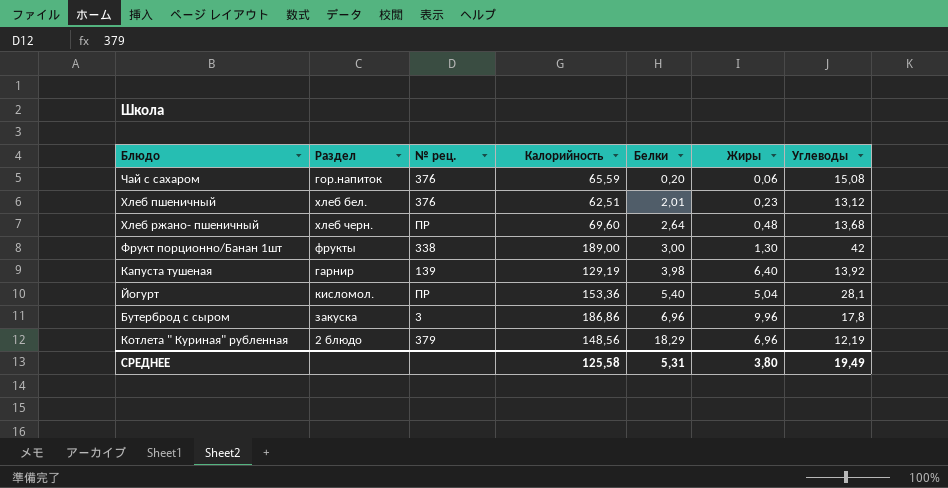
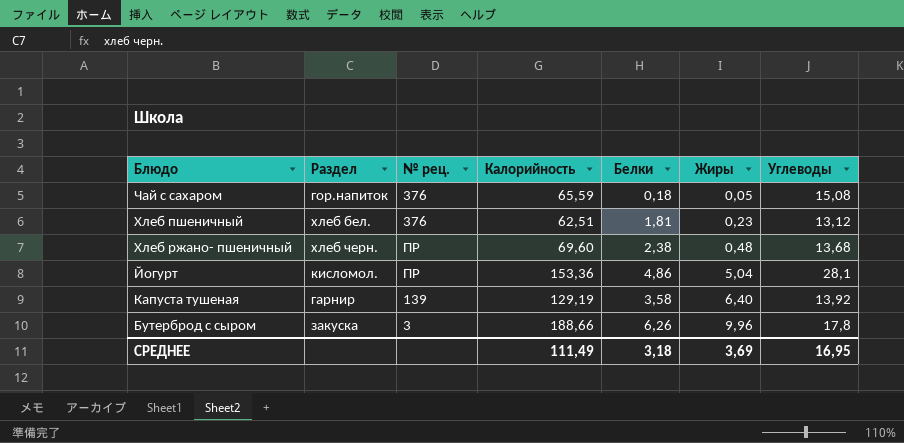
row order: Белки ascending -> Жиры ascending
row Фрукт порционно/Банан 1шт: фрукты | 338 | 189,00 | 3,00 | 1,30 | 42 -> none
row Котлета " Куриная" рубленная: 2 блюдо | 379 | 148,56 | 18,29 | 6,96 | 12,19 -> none
Чай с сахаром | Белки: 0,20 -> 0,18
Чай с сахаром | Жиры: 0,06 -> 0,05
Хлеб пшеничный | Белки: 2,01 -> 1,81
Хлеб ржано- пшеничный | Белки: 2,64 -> 2,38
Йогурт | Белки: 5,40 -> 4,86
Капуста тушеная | Белки: 3,98 -> 3,58
Бутерброд с сыром | Калорийность: 186,86 -> 188,66
Бутерброд с сыром | Белки: 6,96 -> 6,26
СРЕДНЕЕ | Калорийность: 125,58 -> 111,49
СРЕДНЕЕ | Белки: 5,31 -> 3,18
СРЕДНЕЕ | Жиры: 3,80 -> 3,69
СРЕДНЕЕ | Углеводы: 19,49 -> 16,95

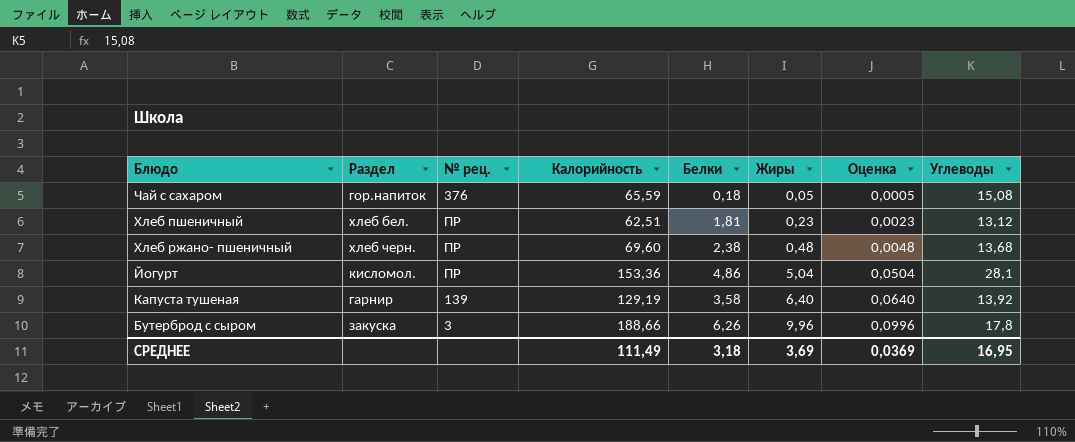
column Оценка | formula: none -> [Жиры] * 0,01
Хлеб пшеничный | № рец.: 376 -> ПР

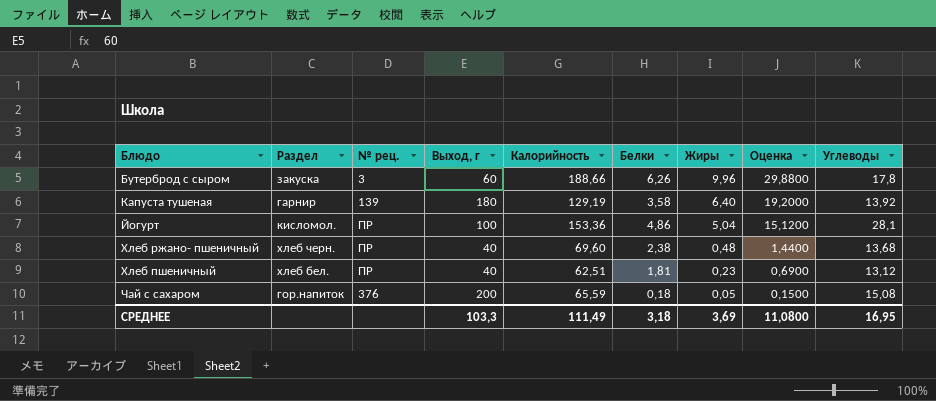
row order: Жиры ascending -> Жиры descending
column Выход, г | position: none -> 4
column Оценка | formula: [Жиры] * 0,01 -> [Жиры] * 3
СРЕДНЕЕ | Оценка: 0,0369 -> 11,0800

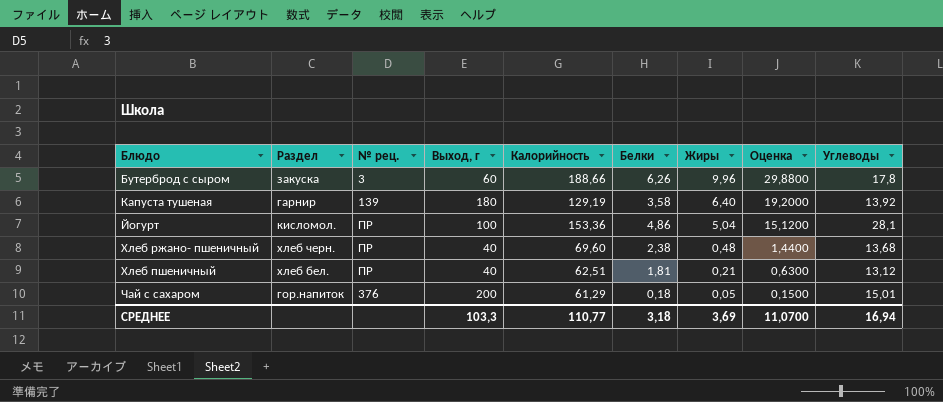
Хлеб пшеничный | Жиры: 0,23 -> 0,21
Хлеб пшеничный | Оценка: 0,6900 -> 0,6300
Чай с сахаром | Калорийность: 65,59 -> 61,29
Чай с сахаром | Углеводы: 15,08 -> 15,01
СРЕДНЕЕ | Калорийность: 111,49 -> 110,77
СРЕДНЕЕ | Оценка: 11,0800 -> 11,0700
СРЕДНЕЕ | Углеводы: 16,95 -> 16,94

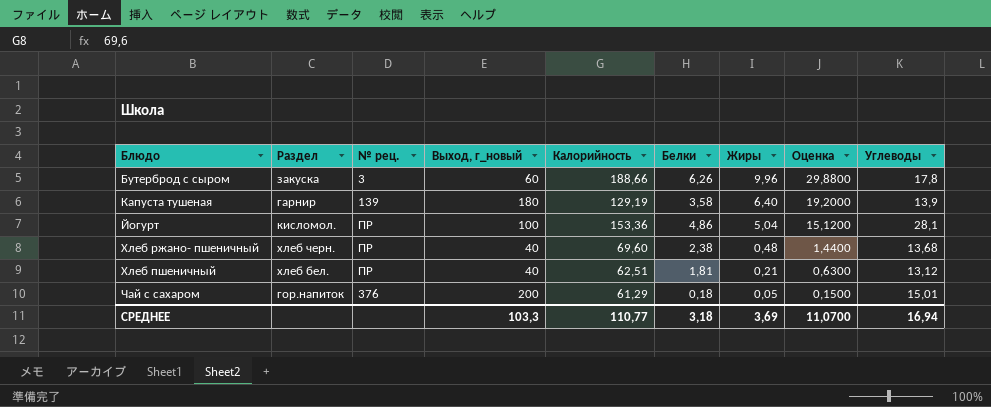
column name: Выход, г -> Выход, г_новый
Капуста тушеная | Углеводы: 13,92 -> 13,9

